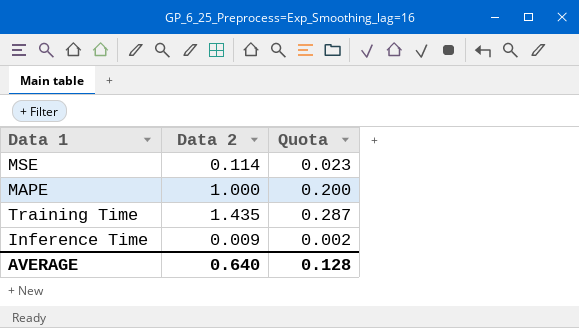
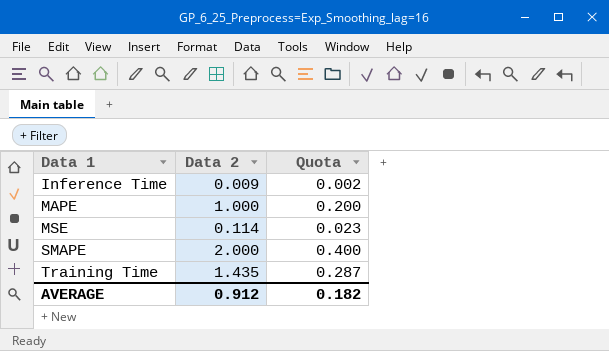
row order: none -> Data 1 ascending
row SMAPE: none -> 2.000 | 0.400
AVERAGE | Data 2: 0.640 -> 0.912
AVERAGE | Quota: 0.128 -> 0.182

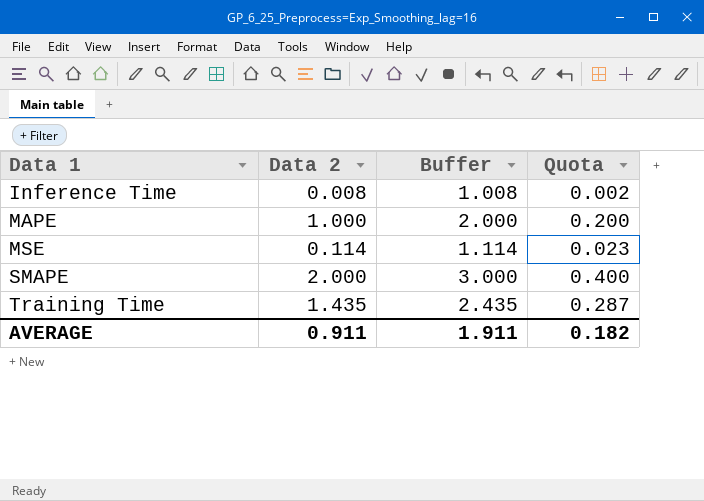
column Buffer | formula: none -> [Data 2] + 1
Inference Time | Data 2: 0.009 -> 0.008
AVERAGE | Data 2: 0.912 -> 0.911

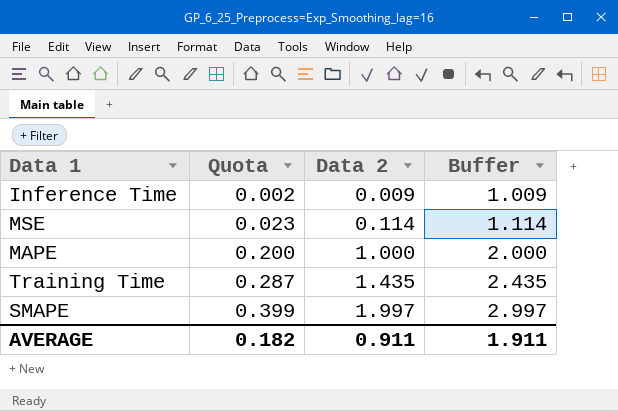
row order: Data 1 ascending -> Quota ascending
column Quota | position: 4 -> 2
Inference Time | Data 2: 0.008 -> 0.009
Inference Time | Buffer: 1.008 -> 1.009
SMAPE | Quota: 0.400 -> 0.399
SMAPE | Data 2: 2.000 -> 1.997
SMAPE | Buffer: 3.000 -> 2.997

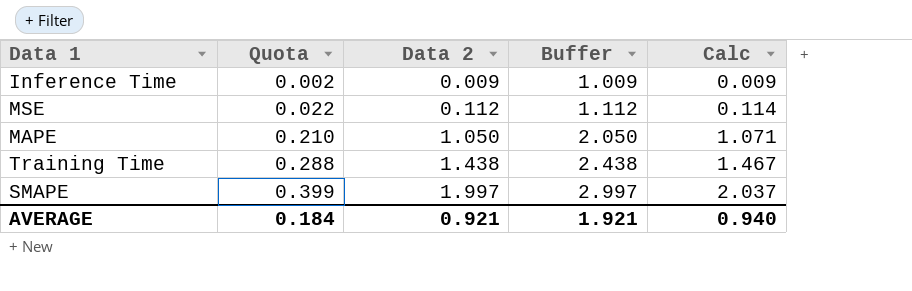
column Calc | formula: none -> [Data 2] * 1.02
MSE | Quota: 0.023 -> 0.022
MSE | Data 2: 0.114 -> 0.112
MSE | Buffer: 1.114 -> 1.112
MAPE | Quota: 0.200 -> 0.210
MAPE | Data 2: 1.000 -> 1.050
MAPE | Buffer: 2.000 -> 2.050
Training Time | Quota: 0.287 -> 0.288
Training Time | Data 2: 1.435 -> 1.438
Training Time | Buffer: 2.435 -> 2.438
AVERAGE | Quota: 0.182 -> 0.184
AVERAGE | Data 2: 0.911 -> 0.921
AVERAGE | Buffer: 1.911 -> 1.921

